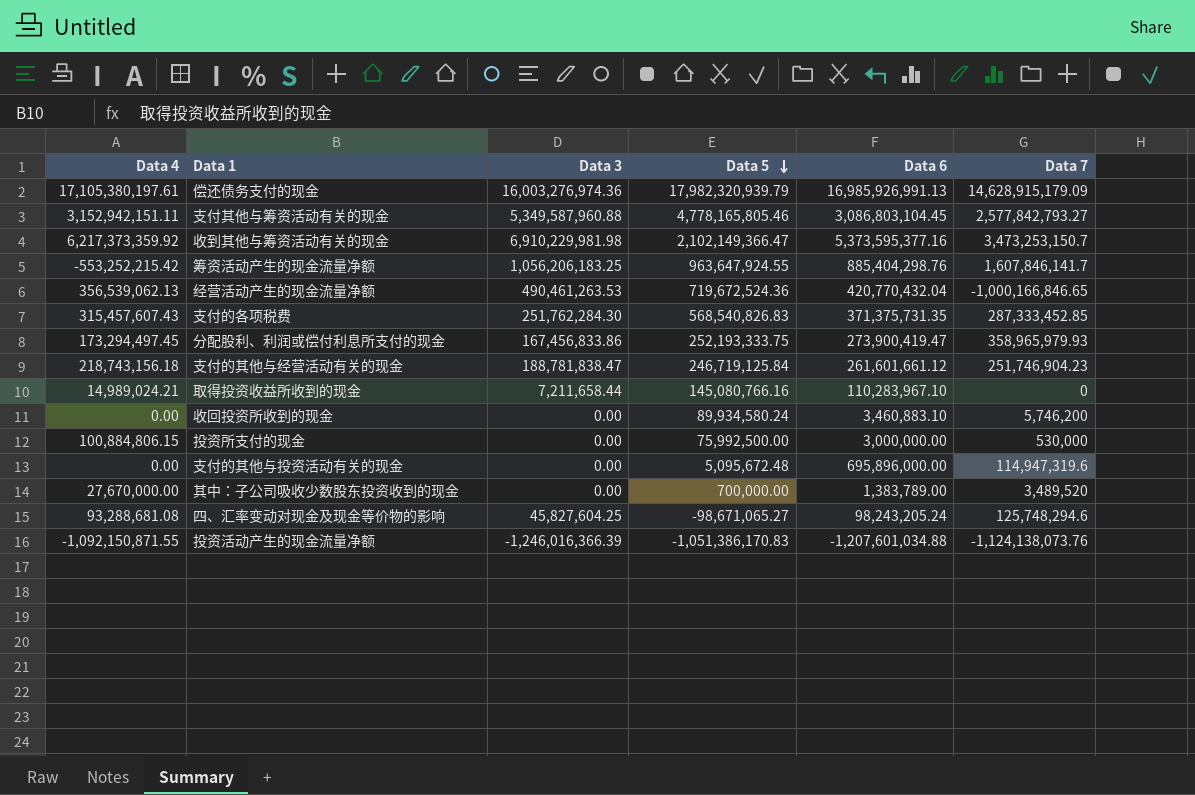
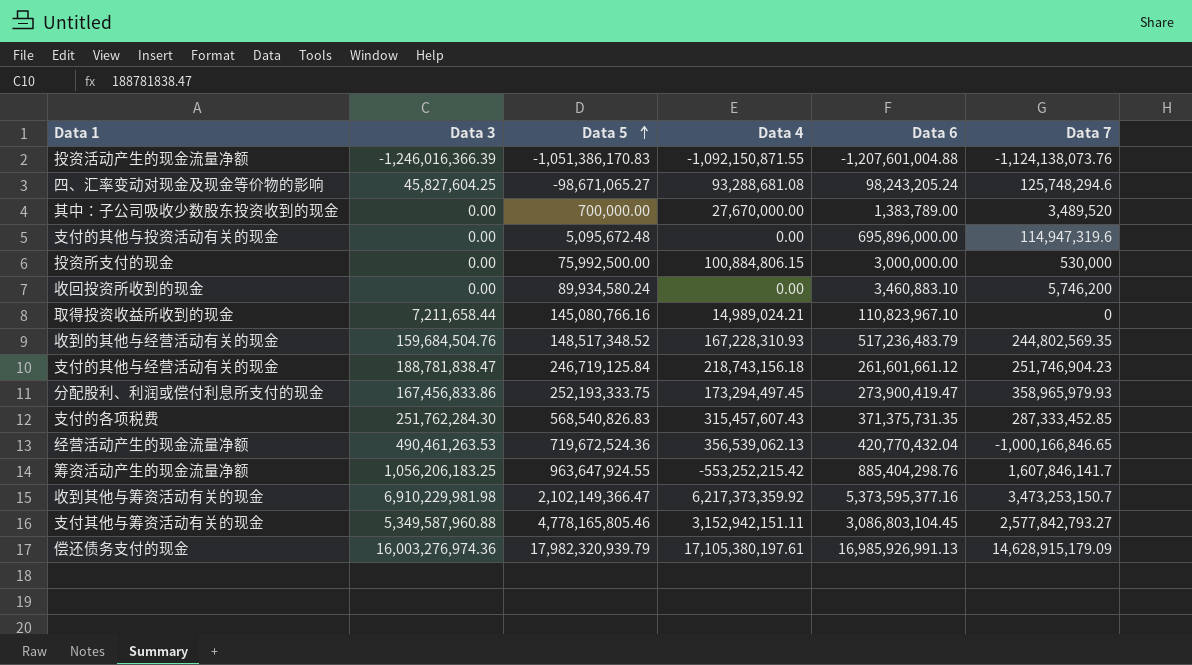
row order: Data 5 descending -> Data 5 ascending
column Data 4 | position: 1 -> 4
投资活动产生的现金流量净额 | Data 6: -1,207,601,034.88 -> -1,207,601,004.88
取得投资收益所收到的现金 | Data 6: 110,283,967.10 -> 110,823,967.10
row 收到的其他与经营活动有关的现金: none -> 159,684,504.76 | 148,517,348.52 | 167,228,310.93 | 517,236,483.79 | 244,802,569.35

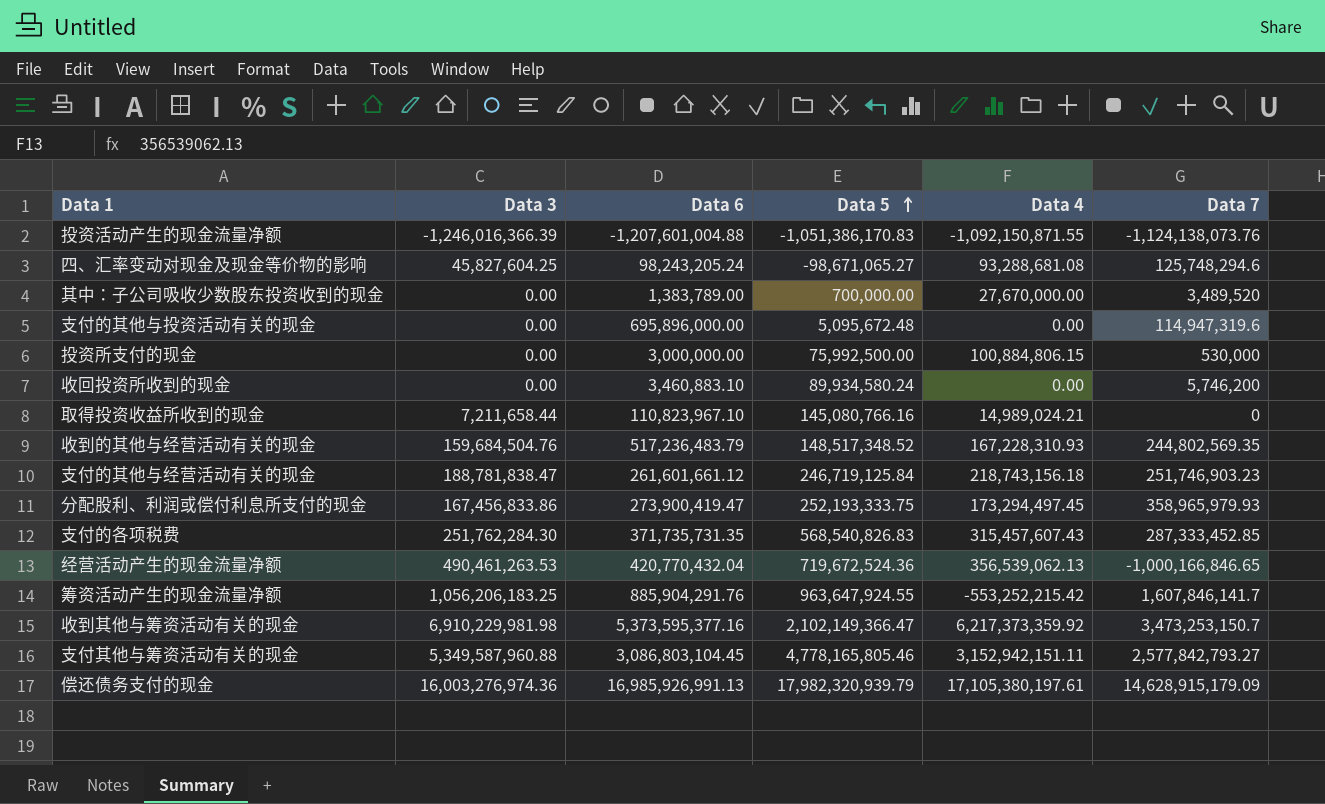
column Data 6 | position: 5 -> 3
支付的其他与经营活动有关的现金 | Data 7: 251,746,904.23 -> 251,746,903.23
支付的各项税费 | Data 6: 371,375,731.35 -> 371,735,731.35
筹资活动产生的现金流量净额 | Data 6: 885,404,298.76 -> 885,904,291.76

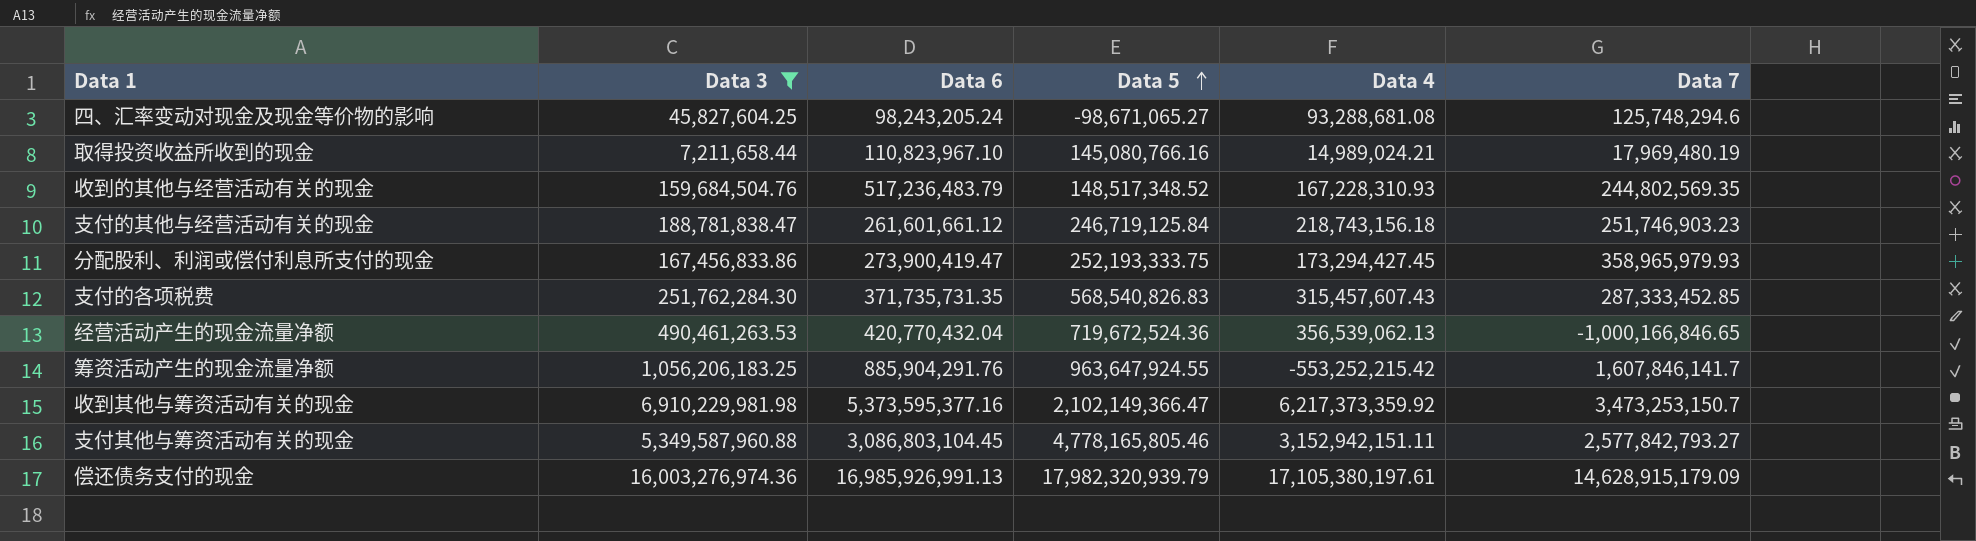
filter: none -> Data 3 >= 7,211,658.44
取得投资收益所收到的现金 | Data 7: 0 -> 17,969,480.19
分配股利、利润或偿付利息所支付的现金 | Data 4: 173,294,497.45 -> 173,294,427.45

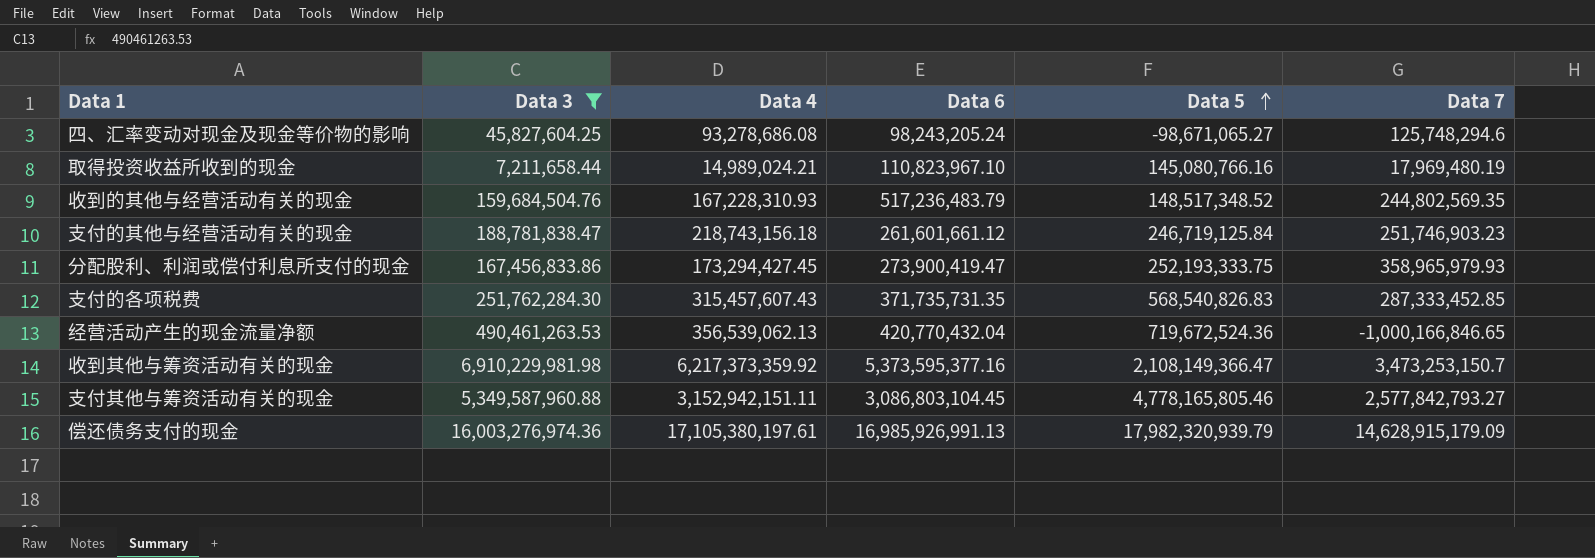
column Data 4 | position: 5 -> 3
row 筹资活动产生的现金流量净额: 1,056,206,183.25 | 885,904,291.76 | 963,647,924.55 | -553,252,215.42 | 1,607,846,141.7 -> none
四、汇率变动对现金及现金等价物的影响 | Data 4: 93,288,681.08 -> 93,278,686.08
收到其他与筹资活动有关的现金 | Data 5: 2,102,149,366.47 -> 2,108,149,366.47

